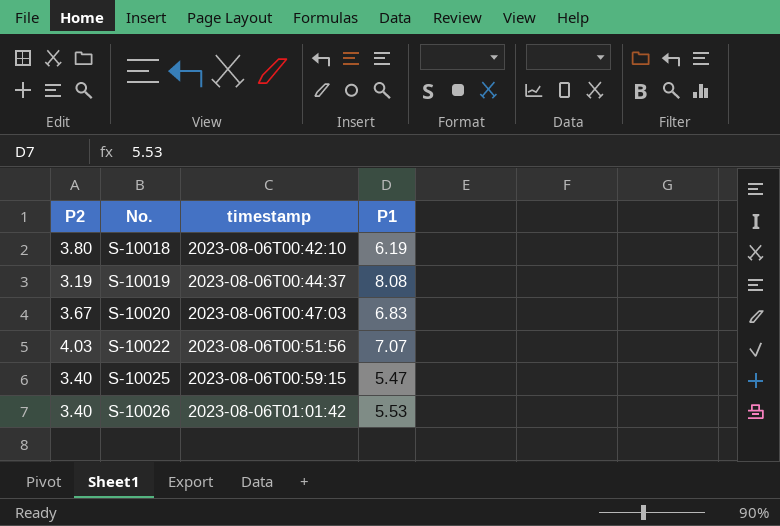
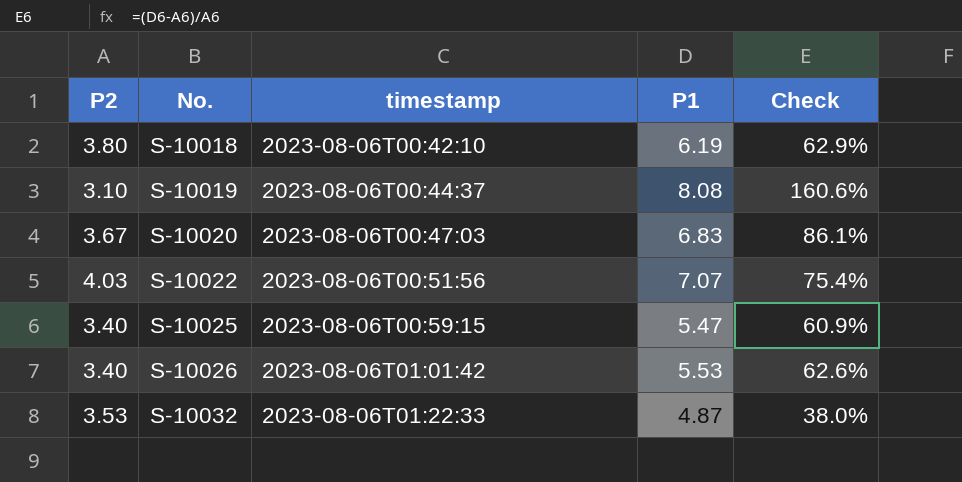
column Check | formula: none -> ([P1] - [P2]) / [P2]
S-10019 | P2: 3.19 -> 3.10
row S-10032: none -> 3.53 | 2023-08-06T01:22:33 | 4.87 | 38.0%

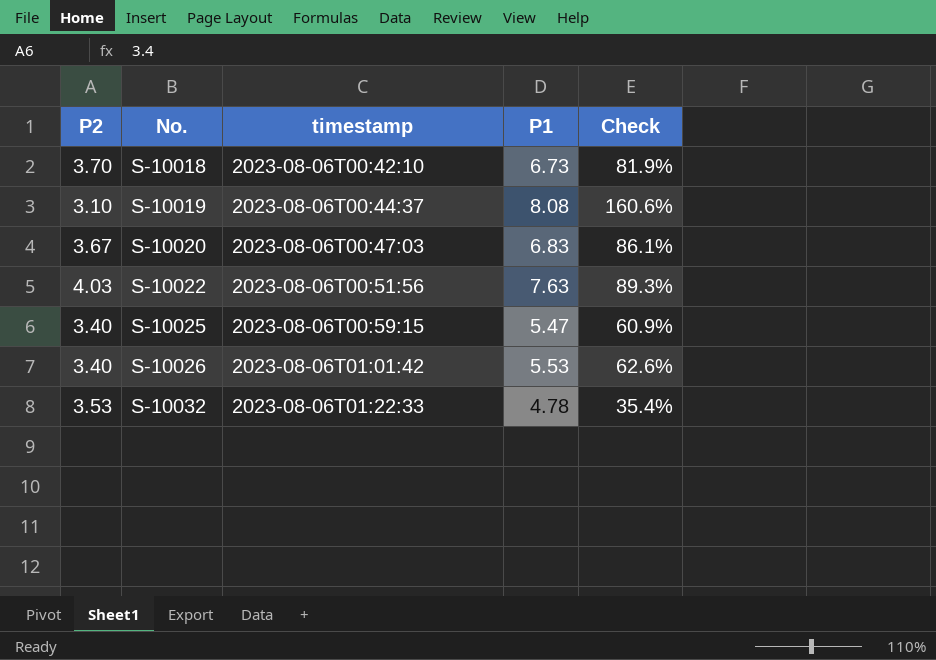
S-10018 | P2: 3.80 -> 3.70
S-10018 | P1: 6.19 -> 6.73
S-10018 | Check: 62.9% -> 81.9%
S-10022 | P1: 7.07 -> 7.63
S-10022 | Check: 75.4% -> 89.3%
S-10032 | P1: 4.87 -> 4.78
S-10032 | Check: 38.0% -> 35.4%

